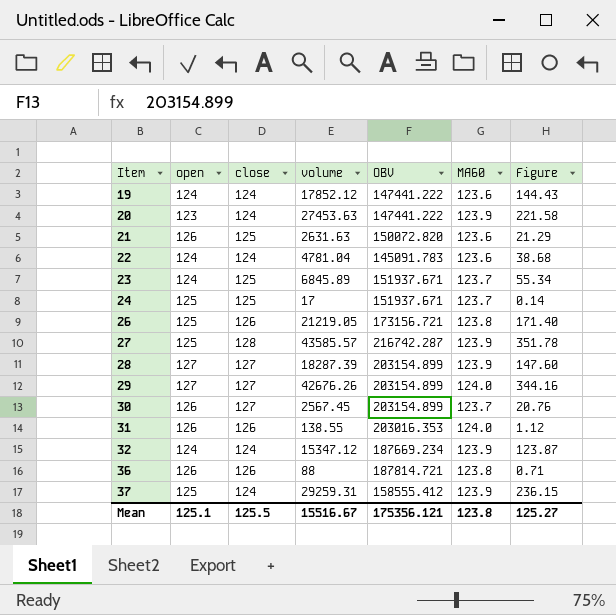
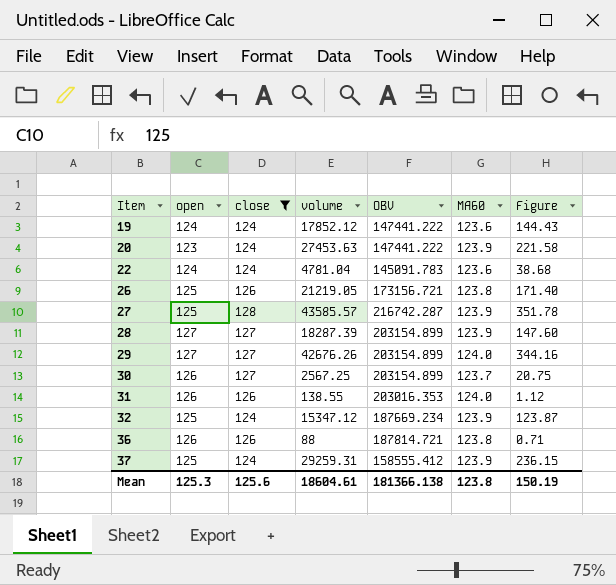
filter: none -> close != 125
30 | volume: 2567.45 -> 2567.25
30 | Figure: 20.76 -> 20.75
32 | open: 124 -> 125
Mean | open: 125.1 -> 125.3
Mean | close: 125.5 -> 125.6
Mean | volume: 15516.67 -> 18604.61
Mean | OBV: 175356.121 -> 181366.138
Mean | Figure: 125.27 -> 150.19

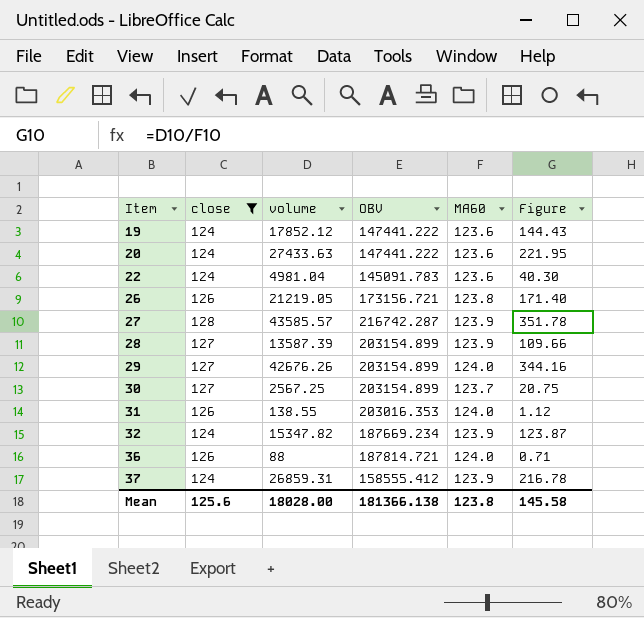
column open | position: 2 -> none
20 | volume: 27453.63 -> 27433.63
20 | MA60: 123.9 -> 123.6
20 | Figure: 221.58 -> 221.95
22 | volume: 4781.04 -> 4981.04
22 | Figure: 38.68 -> 40.30
28 | volume: 18287.39 -> 13587.39
28 | Figure: 147.60 -> 109.66
32 | volume: 15347.12 -> 15347.82
36 | MA60: 123.8 -> 124.0
37 | volume: 29259.31 -> 26859.31
37 | Figure: 236.15 -> 216.78
Mean | volume: 18604.61 -> 18028.00
Mean | Figure: 150.19 -> 145.58

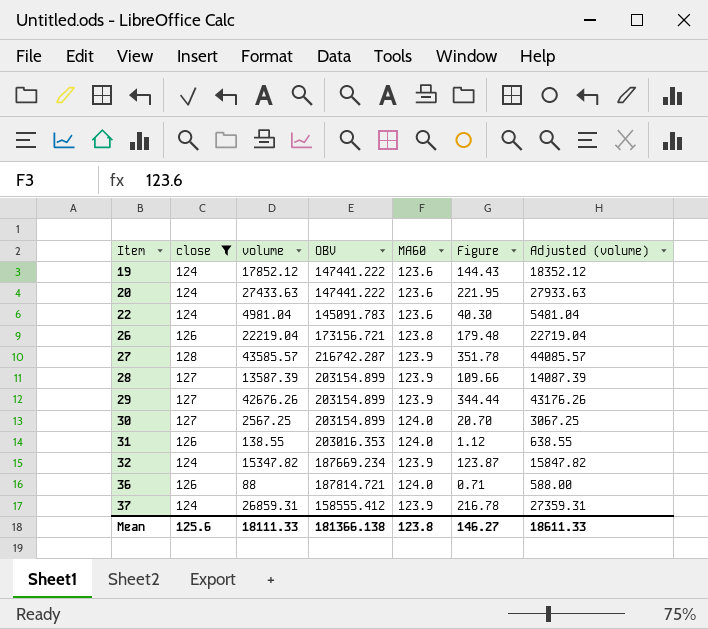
column Adjusted (volume) | formula: none -> [volume] + 500
26 | volume: 21219.05 -> 22219.04
26 | Figure: 171.40 -> 179.48
29 | MA60: 124.0 -> 123.9
29 | Figure: 344.16 -> 344.44
30 | MA60: 123.7 -> 124.0
30 | Figure: 20.75 -> 20.70
Mean | volume: 18028.00 -> 18111.33
Mean | Figure: 145.58 -> 146.27

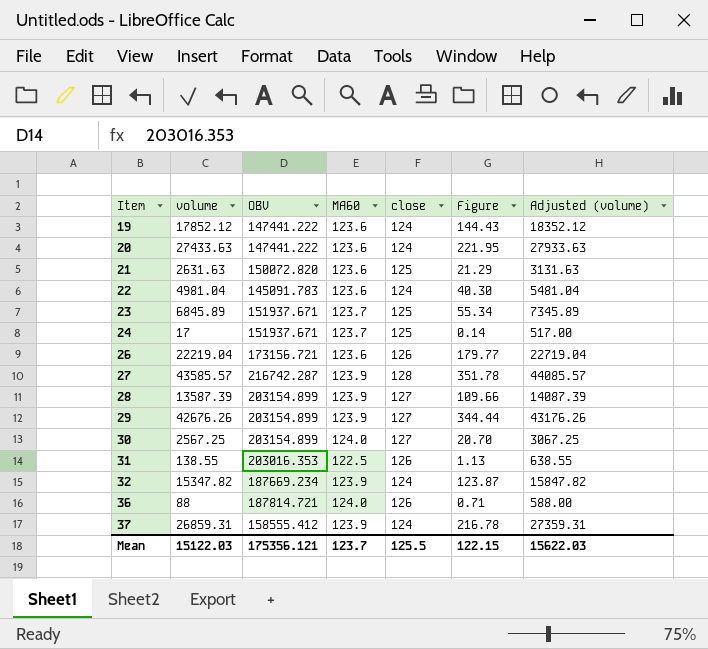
filter: close != 125 -> none
column close | position: 2 -> 5
26 | MA60: 123.8 -> 123.6
26 | Figure: 179.48 -> 179.77
31 | MA60: 124.0 -> 122.5
31 | Figure: 1.12 -> 1.13
Mean | volume: 18111.33 -> 15122.03
Mean | OBV: 181366.138 -> 175356.121
Mean | MA60: 123.8 -> 123.7
Mean | close: 125.6 -> 125.5
Mean | Figure: 146.27 -> 122.15
Mean | Adjusted (volume): 18611.33 -> 15622.03

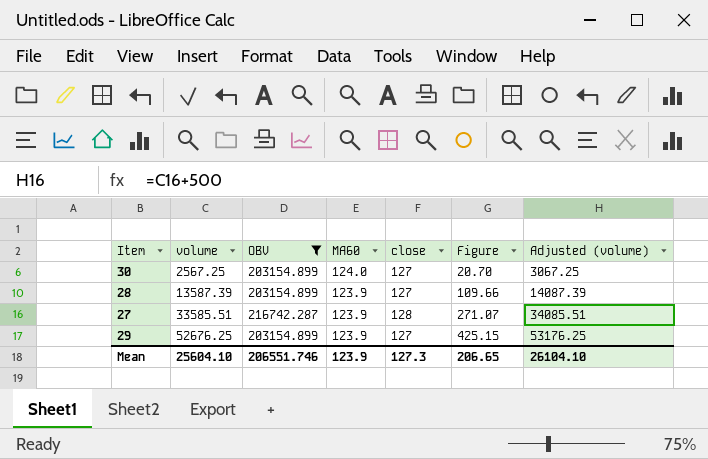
filter: none -> OBV >= 203154.899
row order: Item ascending -> volume ascending
27 | volume: 43585.57 -> 33585.51
27 | Figure: 351.78 -> 271.07
27 | Adjusted (volume): 44085.57 -> 34085.51
29 | volume: 42676.26 -> 52676.25
29 | Figure: 344.44 -> 425.15
29 | Adjusted (volume): 43176.26 -> 53176.25
Mean | volume: 15122.03 -> 25604.10
Mean | OBV: 175356.121 -> 206551.746
Mean | MA60: 123.7 -> 123.9
Mean | close: 125.5 -> 127.3
Mean | Figure: 122.15 -> 206.65
Mean | Adjusted (volume): 15622.03 -> 26104.10

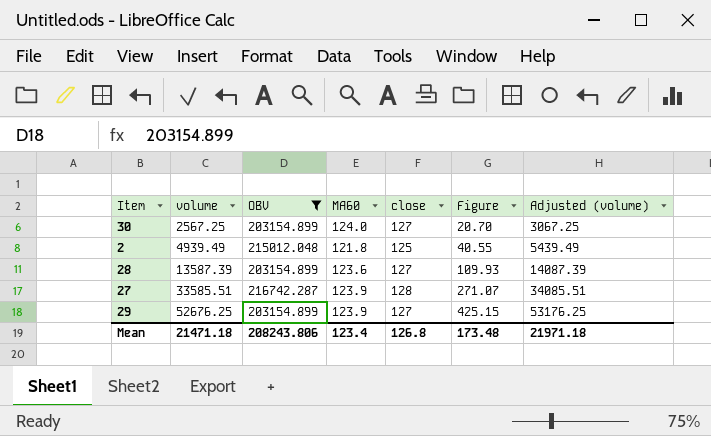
row 2: none -> 4939.49 | 215012.048 | 121.8 | 125 | 40.55 | 5439.49
28 | MA60: 123.9 -> 123.6
28 | Figure: 109.66 -> 109.93
Mean | volume: 25604.10 -> 21471.18
Mean | OBV: 206551.746 -> 208243.806
Mean | MA60: 123.9 -> 123.4
Mean | close: 127.3 -> 126.8
Mean | Figure: 206.65 -> 173.48
Mean | Adjusted (volume): 26104.10 -> 21971.18

